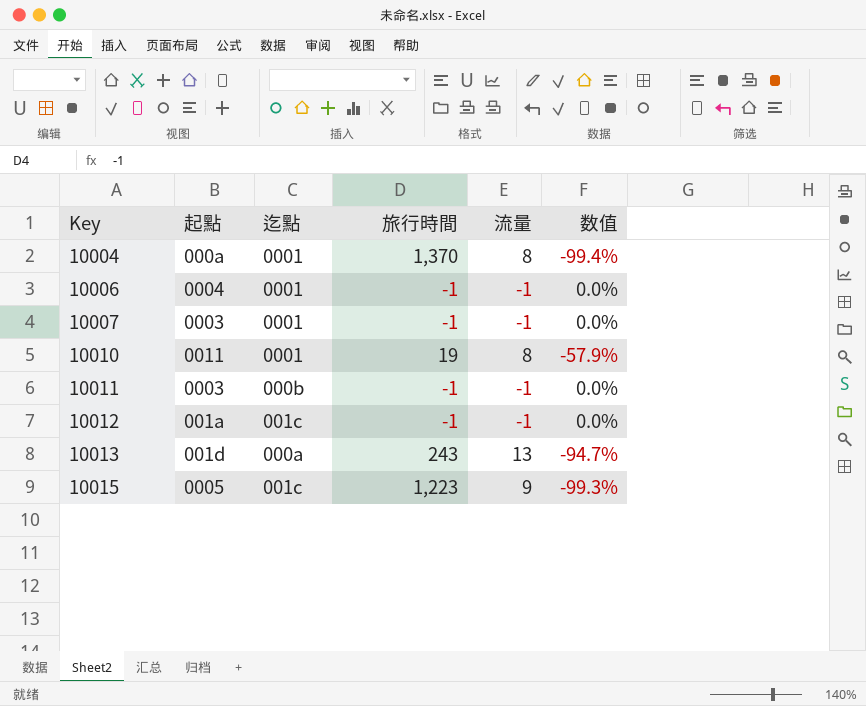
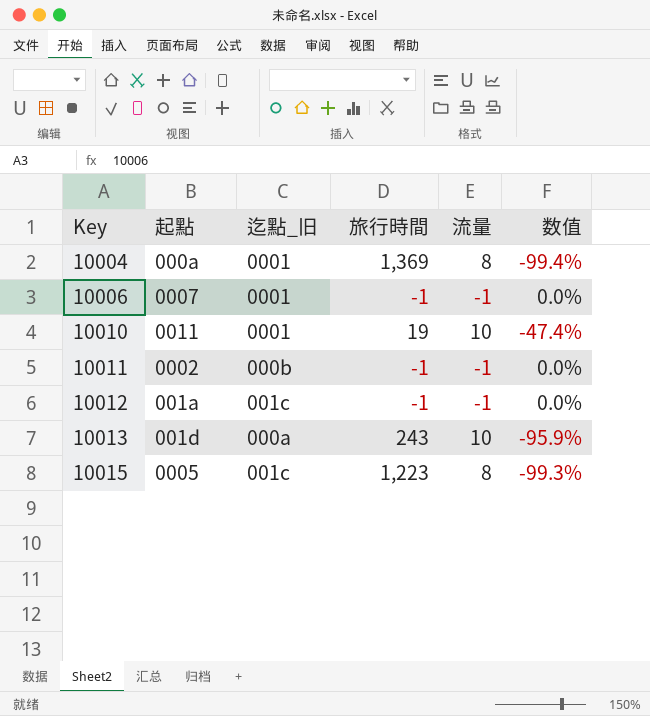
column name: 迄點 -> 迄點_旧
row 10007: 0003 | 0001 | -1 | -1 | 0.0% -> none
10004 | 旅行時間: 1,370 -> 1,369
10006 | 起點: 0004 -> 0007
10010 | 流量: 8 -> 10
10010 | 数值: -57.9% -> -47.4%
10011 | 起點: 0003 -> 0002
10013 | 流量: 13 -> 10
10013 | 数值: -94.7% -> -95.9%
10015 | 流量: 9 -> 8

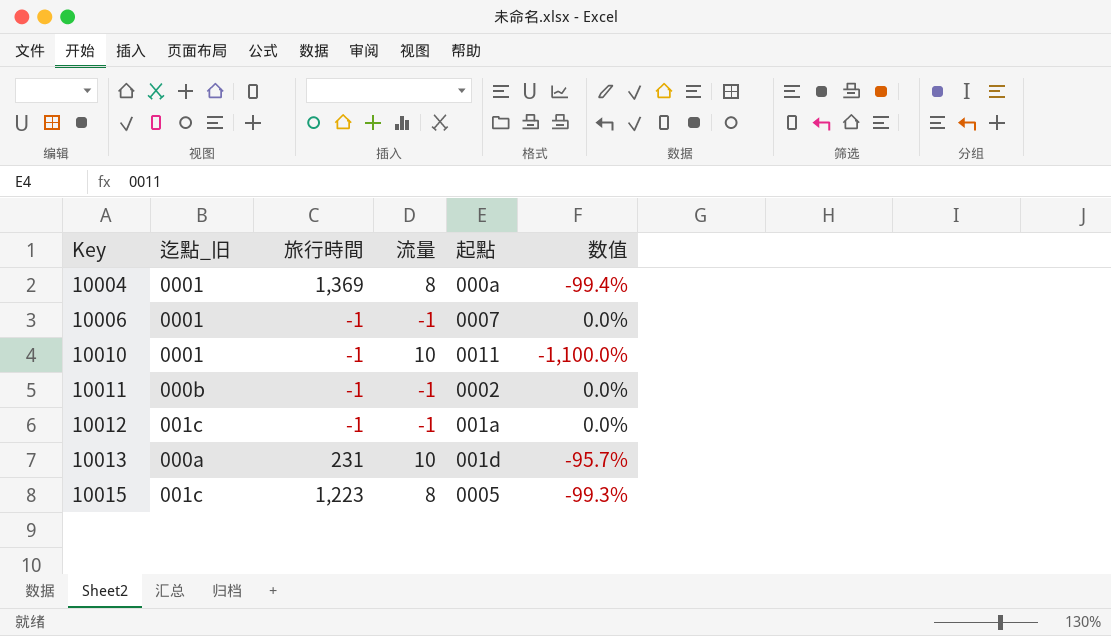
column 起點 | position: 2 -> 5
10010 | 旅行時間: 19 -> -1
10010 | 数值: -47.4% -> -1,100.0%
10013 | 旅行時間: 243 -> 231
10013 | 数值: -95.9% -> -95.7%

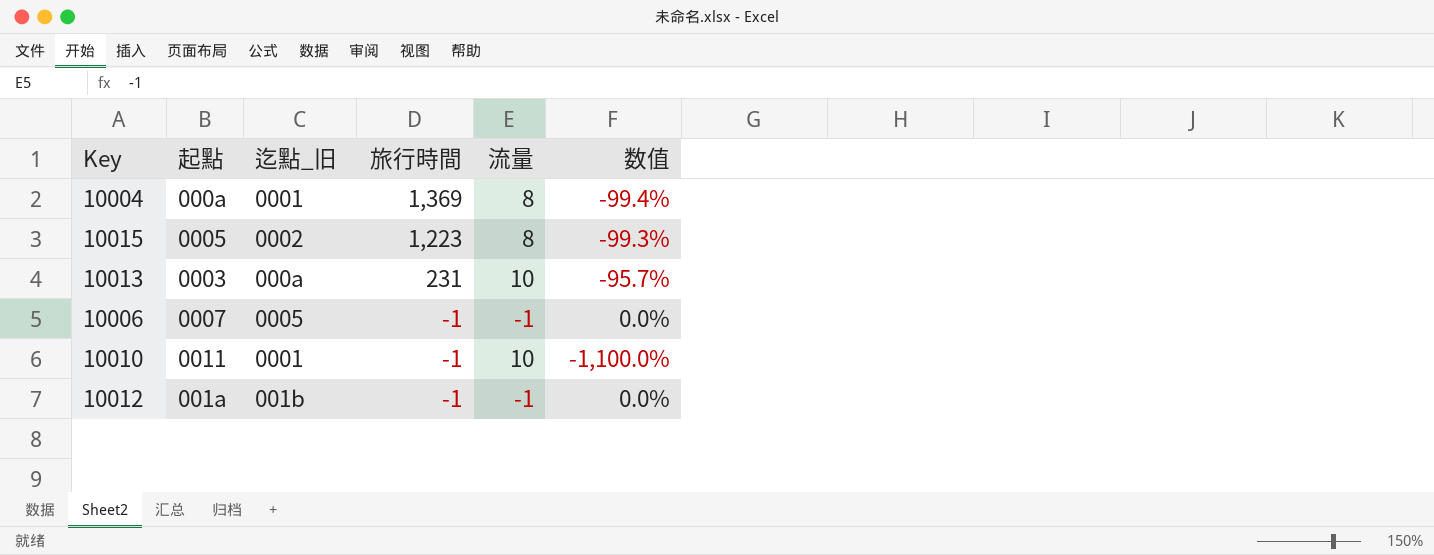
row order: Key ascending -> 旅行時間 descending
column 起點 | position: 5 -> 2
row 10011: 000b | -1 | -1 | 0002 | 0.0% -> none
10015 | 迄點_旧: 001c -> 0002
10013 | 起點: 001d -> 0003
10006 | 迄點_旧: 0001 -> 0005
10012 | 迄點_旧: 001c -> 001b

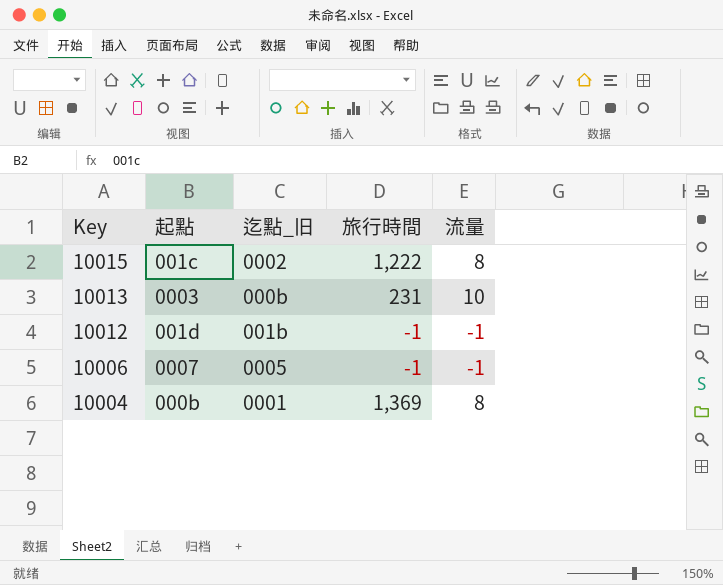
row order: 旅行時間 descending -> Key descending
column 数值 | formula: ([流量] - [旅行時間]) / [旅行時間] -> none
row 10010: 0011 | 0001 | -1 | 10 | -1,100.0% -> none
10015 | 起點: 0005 -> 001c
10015 | 旅行時間: 1,223 -> 1,222
10013 | 迄點_旧: 000a -> 000b
10012 | 起點: 001a -> 001d
10004 | 起點: 000a -> 000b

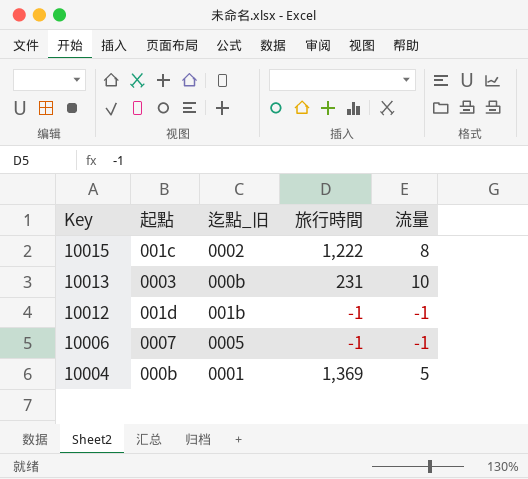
10004 | 流量: 8 -> 5

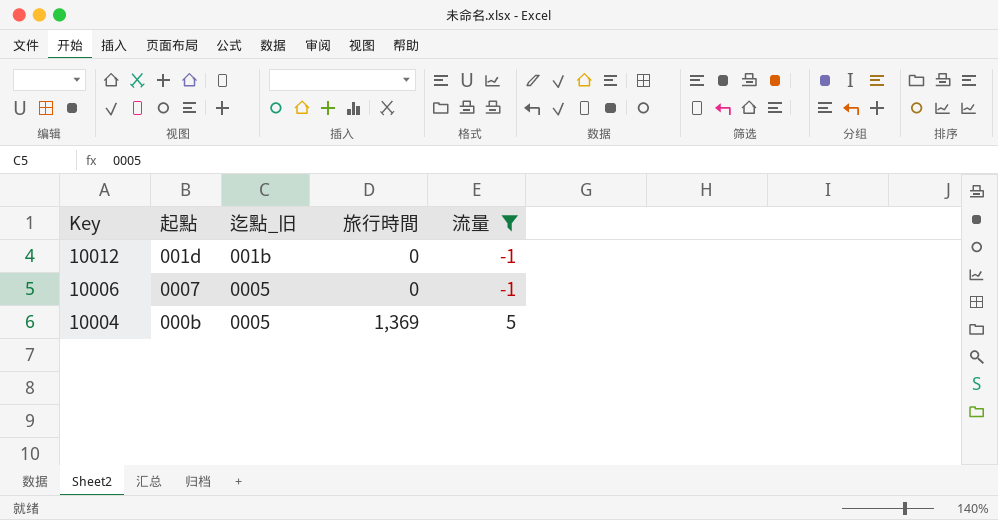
filter: none -> 流量 <= 5
10012 | 旅行時間: -1 -> 0
10006 | 旅行時間: -1 -> 0
10004 | 迄點_旧: 0001 -> 0005

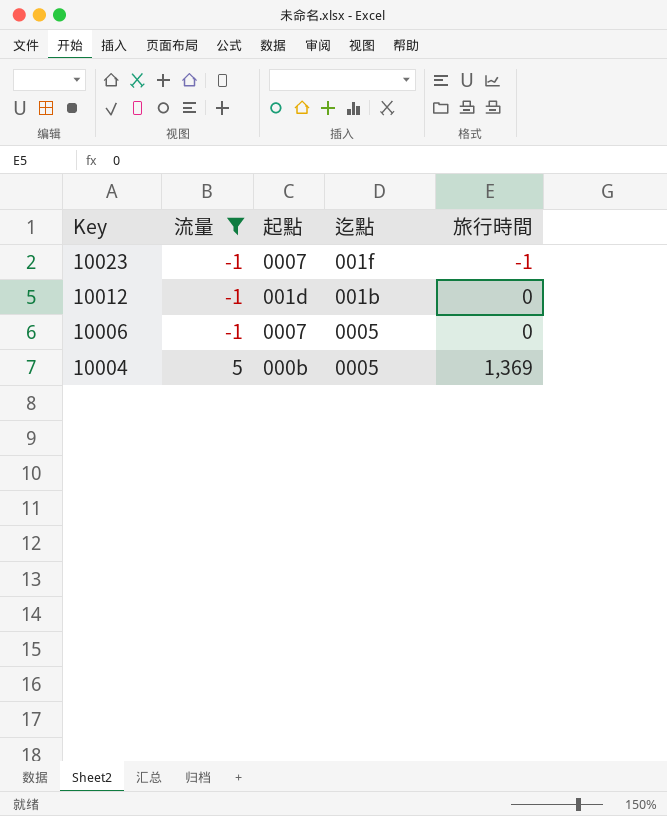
column 流量 | position: 5 -> 2
column name: 迄點_旧 -> 迄點
row 10023: none -> -1 | 0007 | 001f | -1

